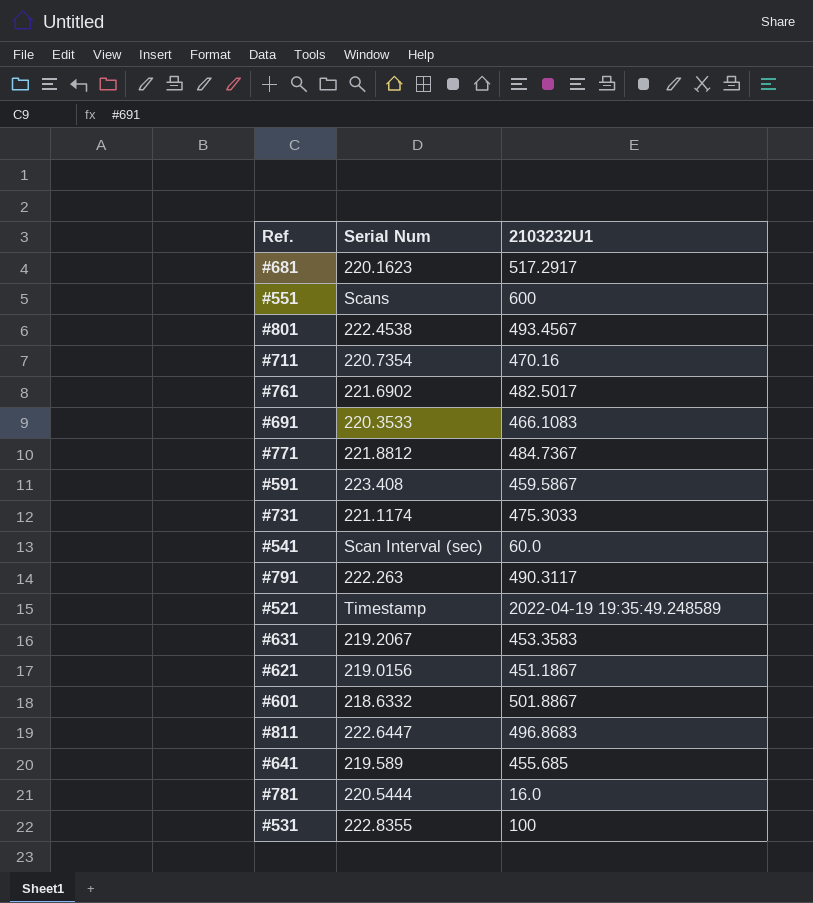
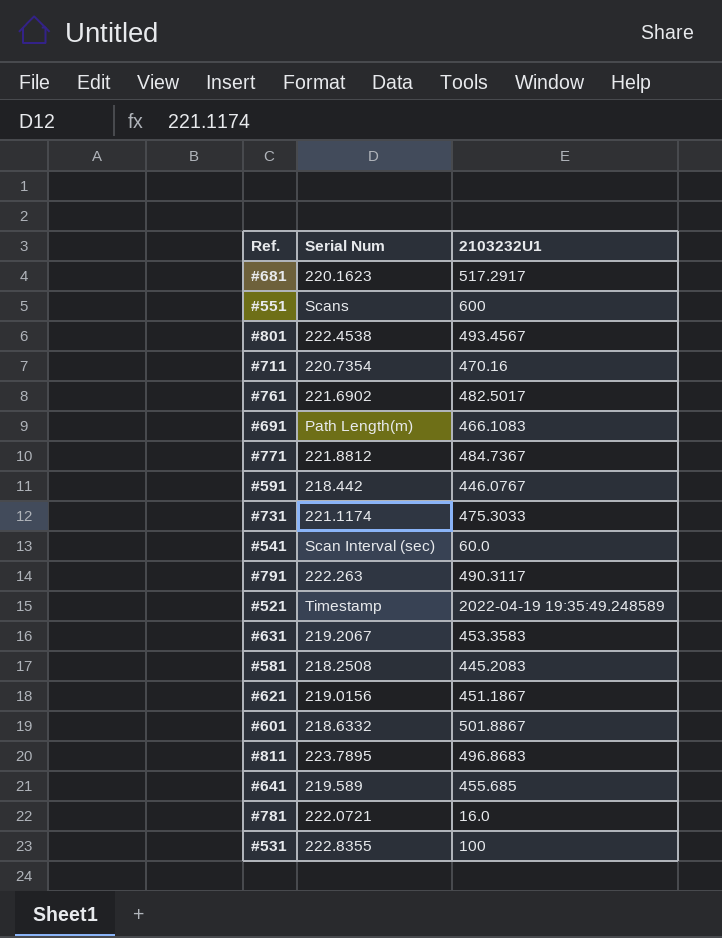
#691 | Serial Num: 220.3533 -> Path Length(m)
#591 | Serial Num: 223.408 -> 218.442
#591 | 2103232U1: 459.5867 -> 446.0767
row #581: none -> 218.2508 | 445.2083
#811 | Serial Num: 222.6447 -> 223.7895
#781 | Serial Num: 220.5444 -> 222.0721

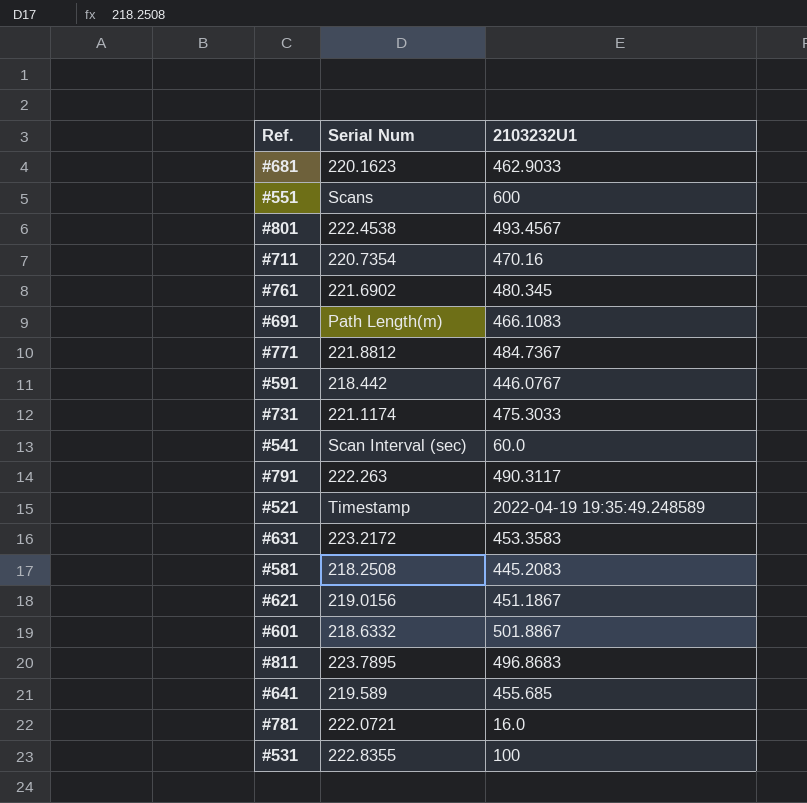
#681 | 2103232U1: 517.2917 -> 462.9033
#761 | 2103232U1: 482.5017 -> 480.345
#631 | Serial Num: 219.2067 -> 223.2172

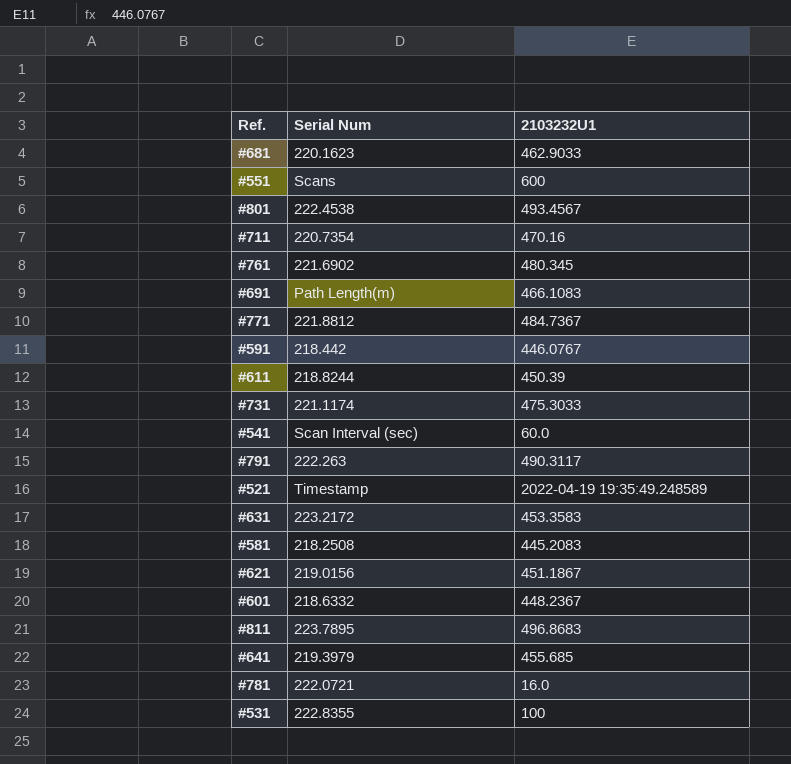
row #611: none -> 218.8244 | 450.39
#601 | 2103232U1: 501.8867 -> 448.2367
#641 | Serial Num: 219.589 -> 219.3979

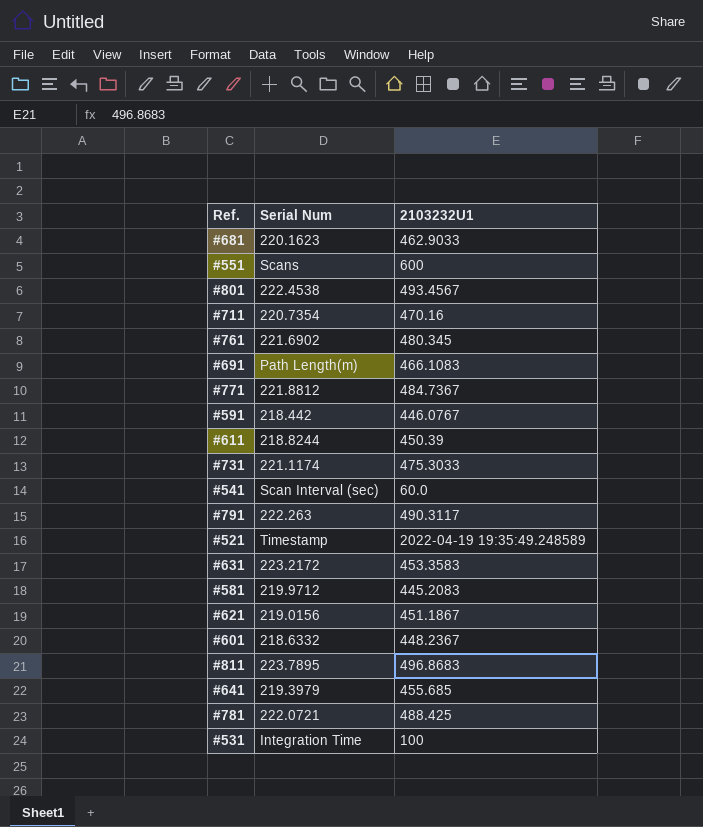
#581 | Serial Num: 218.2508 -> 219.9712
#781 | 2103232U1: 16.0 -> 488.425
#531 | Serial Num: 222.8355 -> Integration Time

